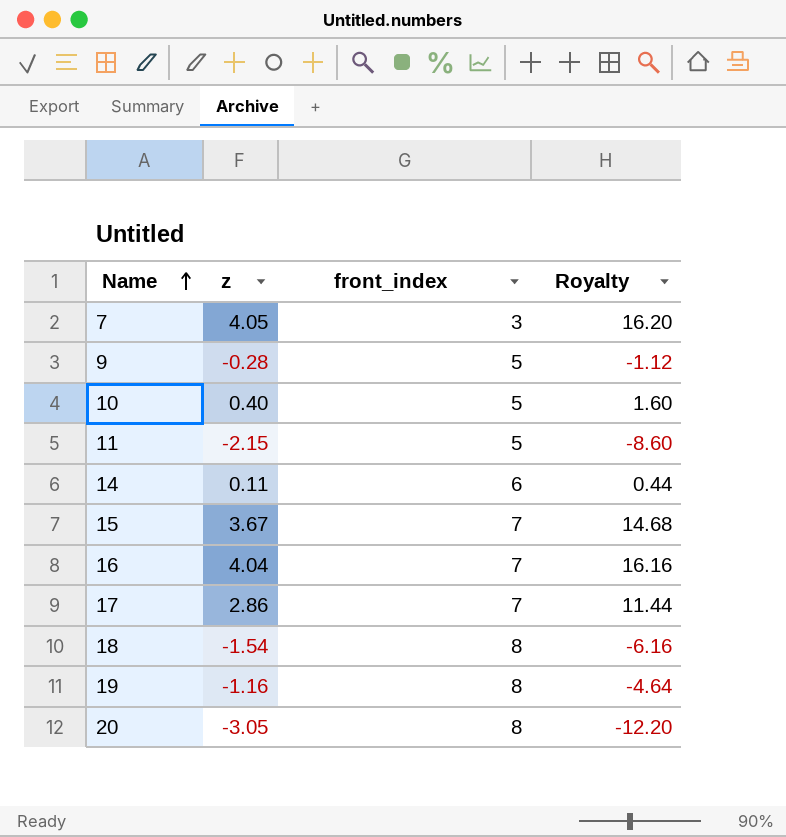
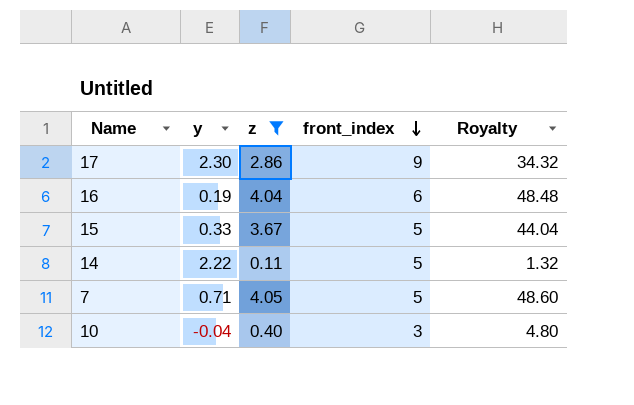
filter: none -> z >= 0.11
row order: Name ascending -> front_index descending
column y | position: none -> 2
column Royalty | formula: [z] * 4 -> [z] * 12
17 | front_index: 7 -> 9
16 | front_index: 7 -> 6
15 | front_index: 7 -> 5
14 | front_index: 6 -> 5
7 | front_index: 3 -> 5
10 | front_index: 5 -> 3

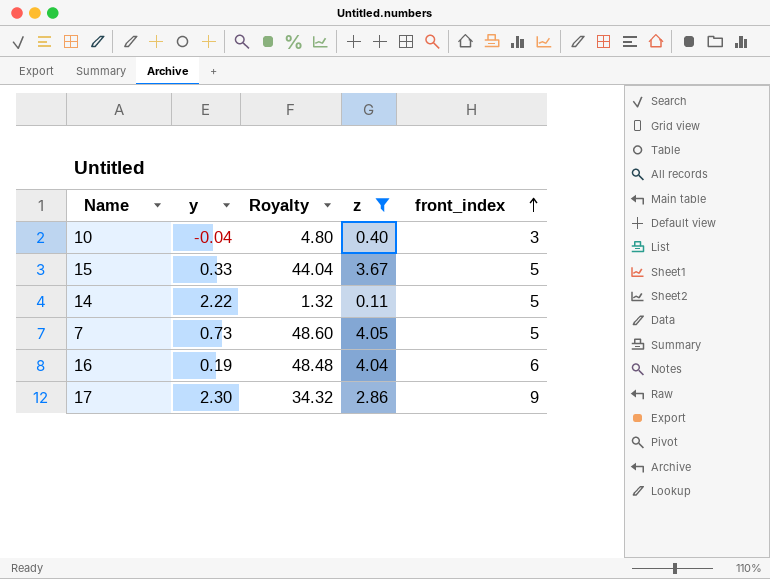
row order: front_index descending -> front_index ascending
column Royalty | position: 5 -> 3
7 | y: 0.71 -> 0.73

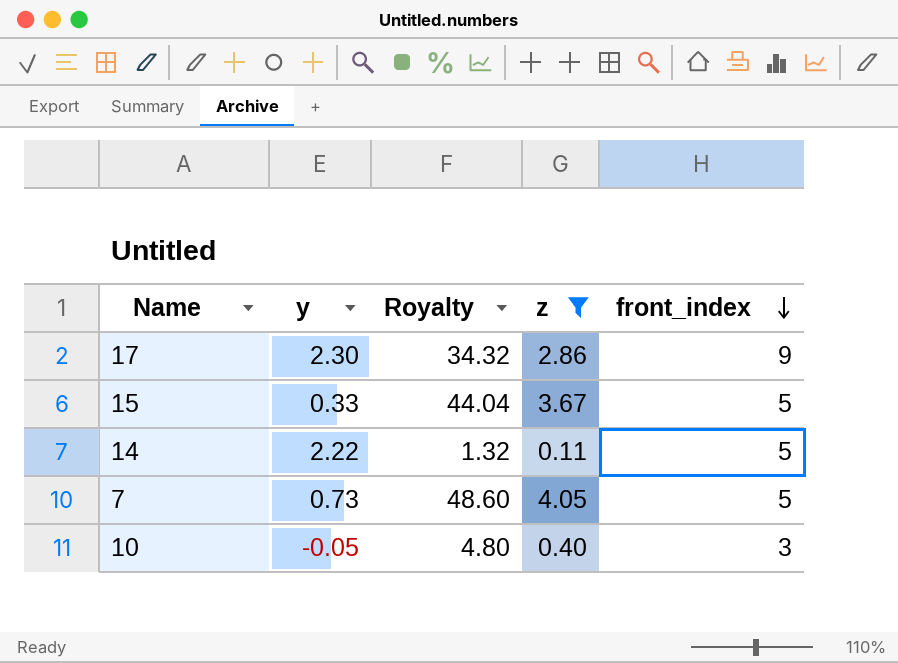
row order: front_index ascending -> front_index descending
row 16: 0.19 | 48.48 | 4.04 | 6 -> none
10 | y: -0.04 -> -0.05

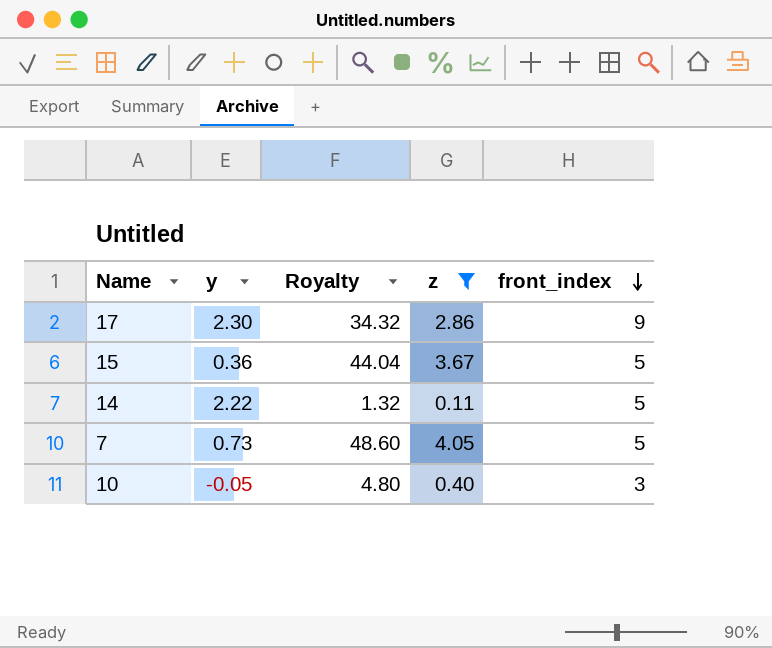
15 | y: 0.33 -> 0.36

